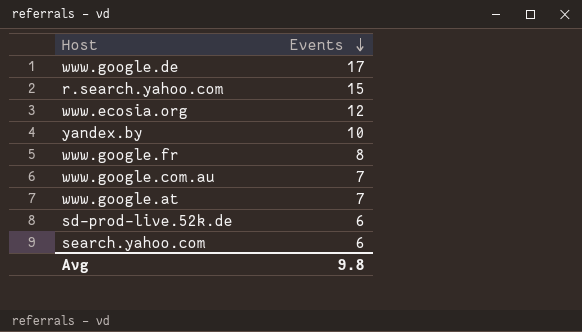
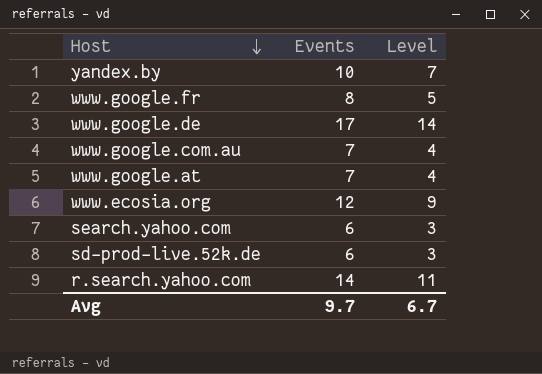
row order: Events descending -> Host descending
column Level | formula: none -> [Events] - 3
r.search.yahoo.com | Events: 15 -> 14
Avg | Events: 9.8 -> 9.7

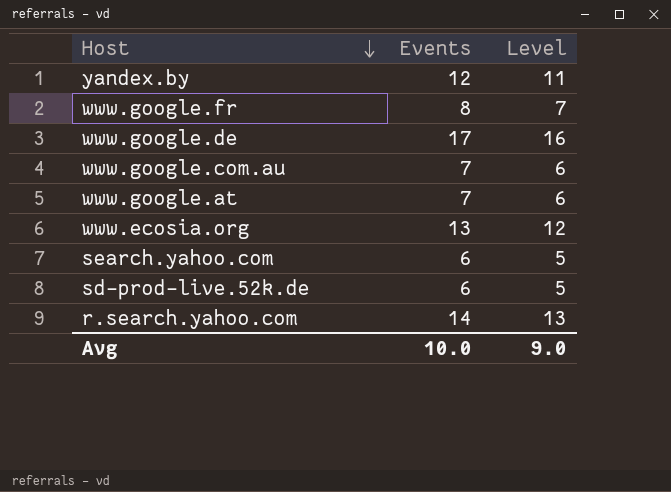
column Level | formula: [Events] - 3 -> [Events] - 1
yandex.by | Events: 10 -> 12
www.ecosia.org | Events: 12 -> 13
Avg | Events: 9.7 -> 10.0
Avg | Level: 6.7 -> 9.0

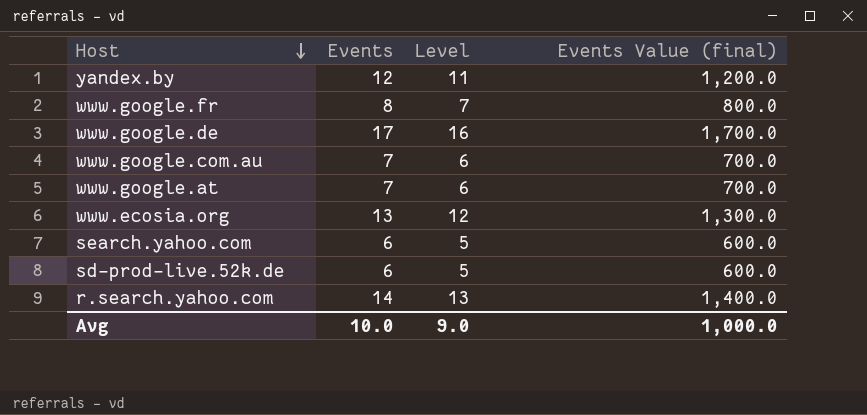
column Events Value (final) | formula: none -> [Events] * 100

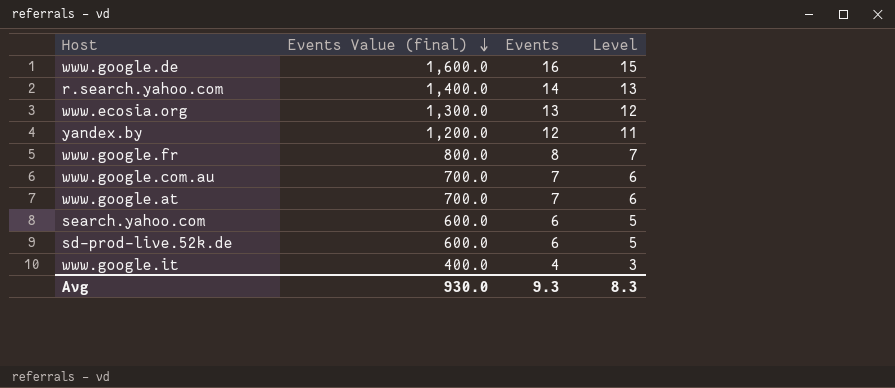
row order: Host descending -> Events Value (final) descending
column Events Value (final) | position: 4 -> 2
www.google.de | Events Value (final): 1,700.0 -> 1,600.0
www.google.de | Events: 17 -> 16
www.google.de | Level: 16 -> 15
row www.google.it: none -> 400.0 | 4 | 3
Avg | Events Value (final): 1,000.0 -> 930.0
Avg | Events: 10.0 -> 9.3
Avg | Level: 9.0 -> 8.3

